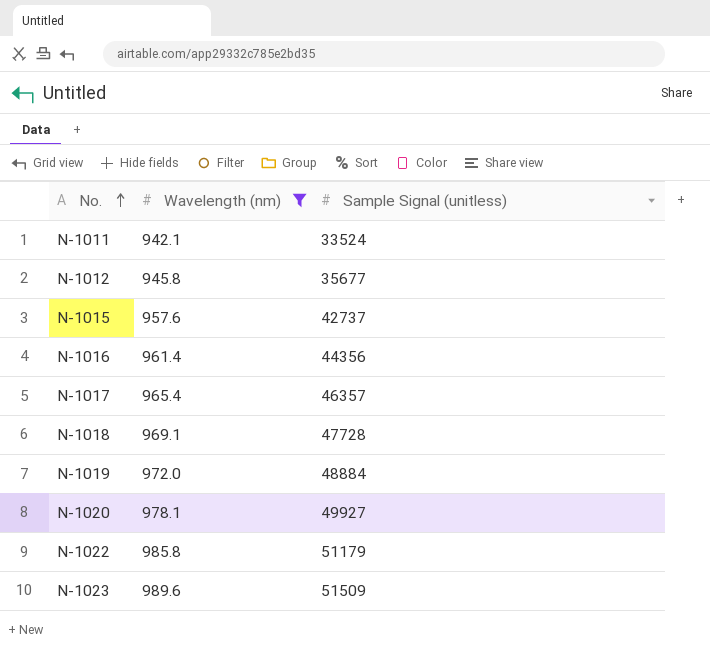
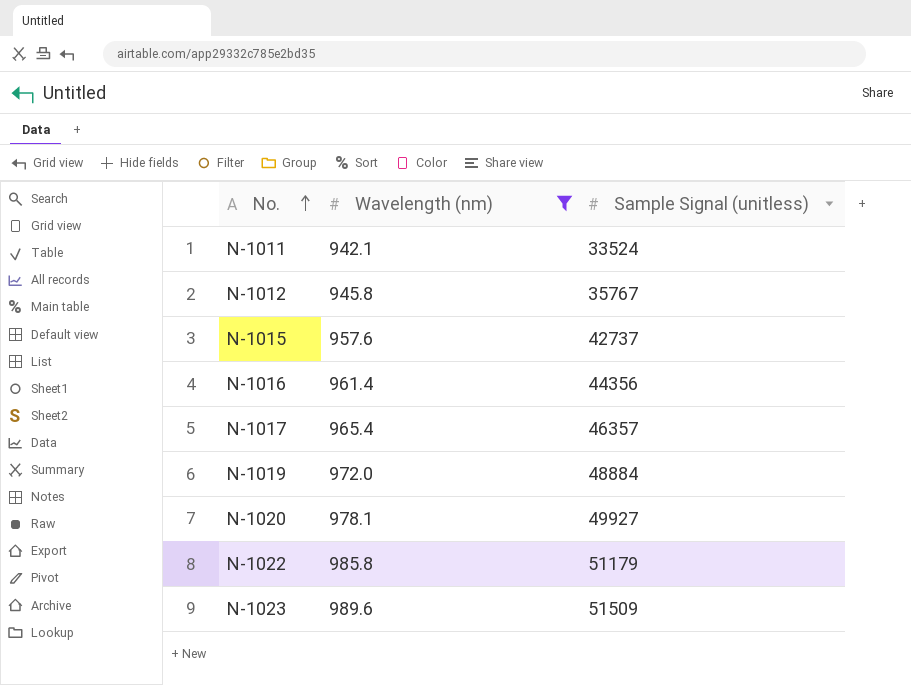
row N-1018: 969.1 | 47728 -> none
N-1012 | Sample Signal (unitless): 35677 -> 35767

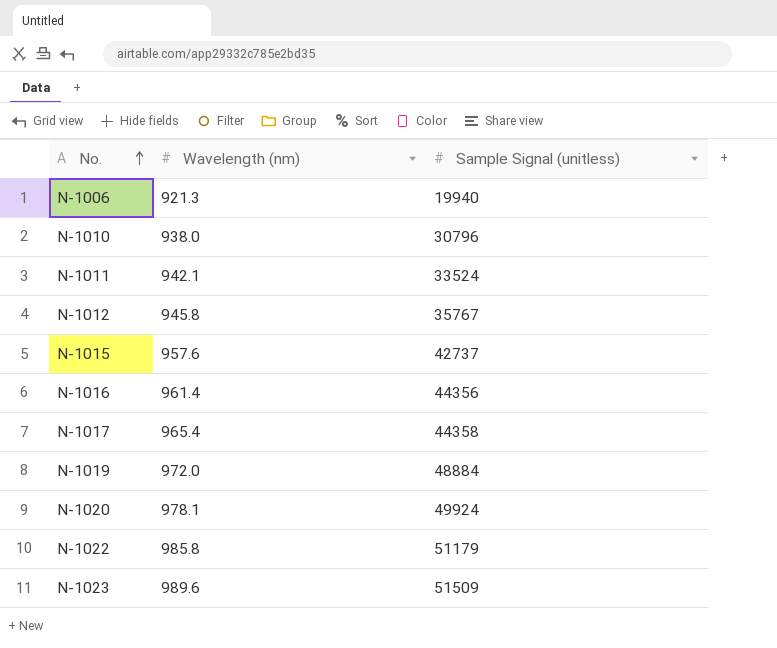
filter: Wavelength (nm) >= 942.1 -> none
N-1017 | Sample Signal (unitless): 46357 -> 44358
N-1020 | Sample Signal (unitless): 49927 -> 49924

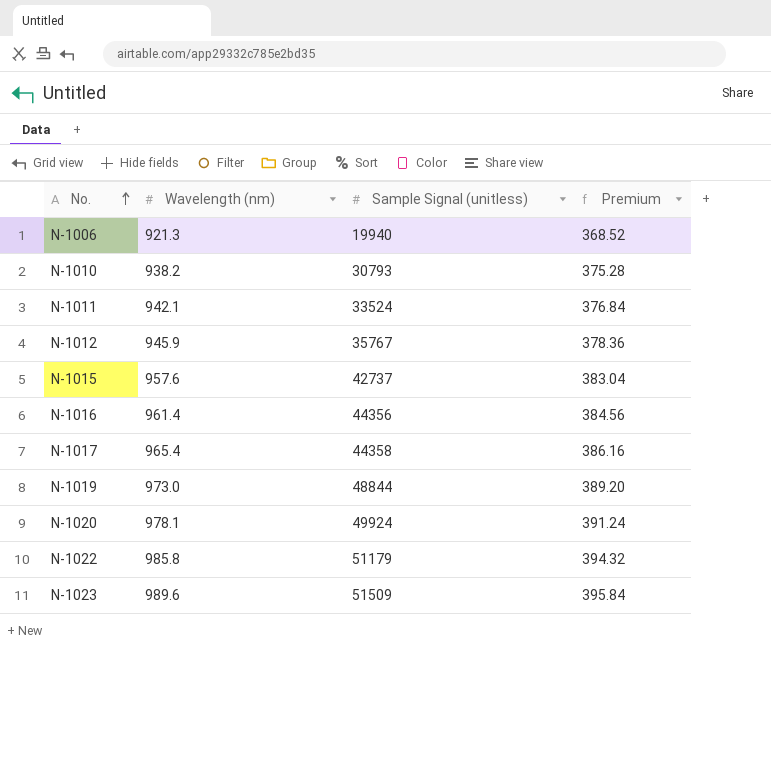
column Premium | formula: none -> [Wavelength (nm)] * 0.4
N-1010 | Wavelength (nm): 938.0 -> 938.2
N-1010 | Sample Signal (unitless): 30796 -> 30793
N-1012 | Wavelength (nm): 945.8 -> 945.9
N-1019 | Wavelength (nm): 972.0 -> 973.0
N-1019 | Sample Signal (unitless): 48884 -> 48844

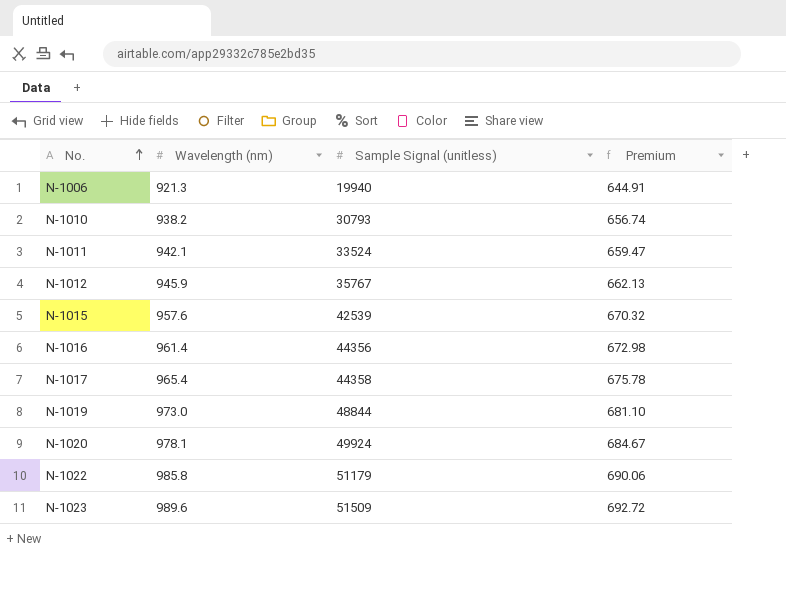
column Premium | formula: [Wavelength (nm)] * 0.4 -> [Wavelength (nm)] * 0.7
N-1015 | Sample Signal (unitless): 42737 -> 42539

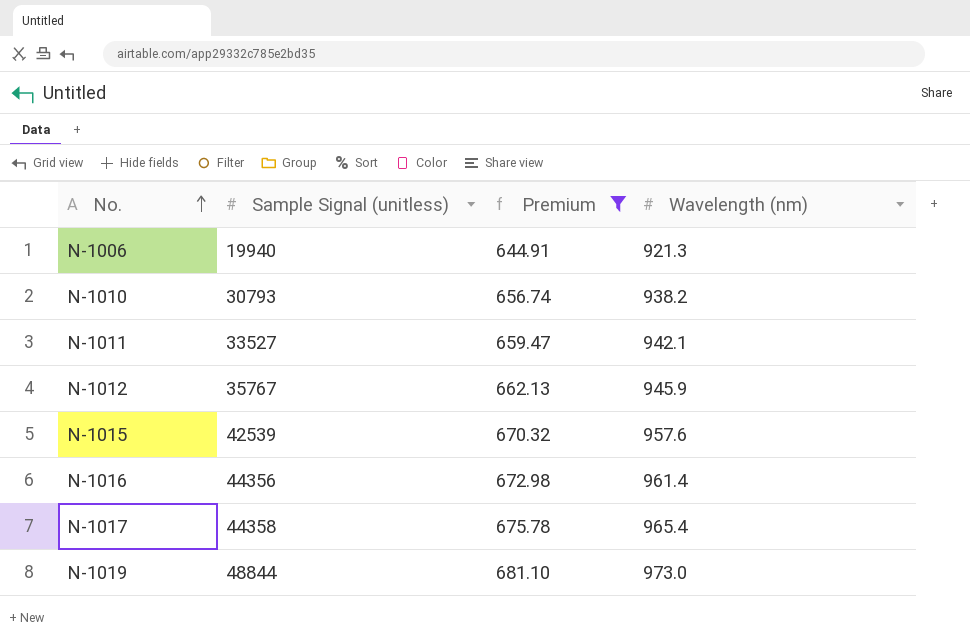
filter: none -> Premium <= 681.10
column Wavelength (nm) | position: 2 -> 4
N-1011 | Sample Signal (unitless): 33524 -> 33527

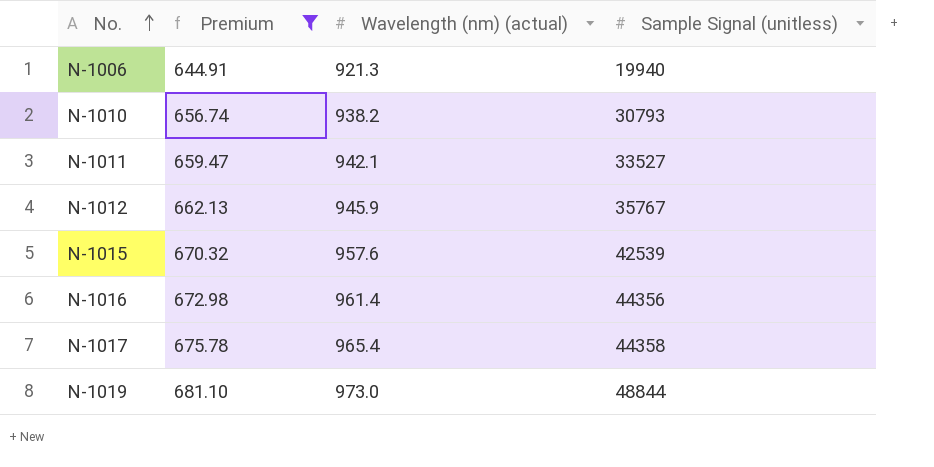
column name: Wavelength (nm) -> Wavelength (nm) (actual)
column Sample Signal (unitless) | position: 2 -> 4

